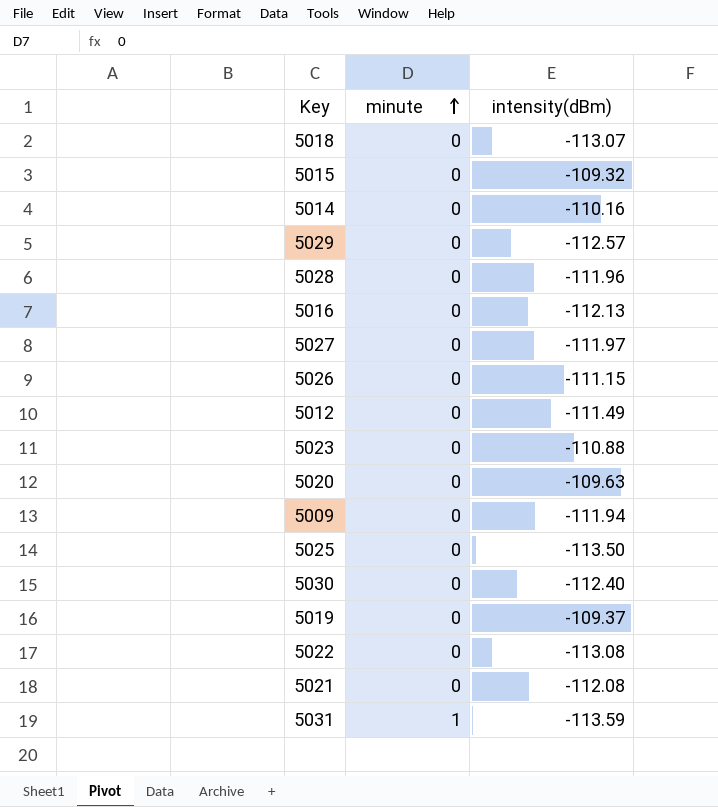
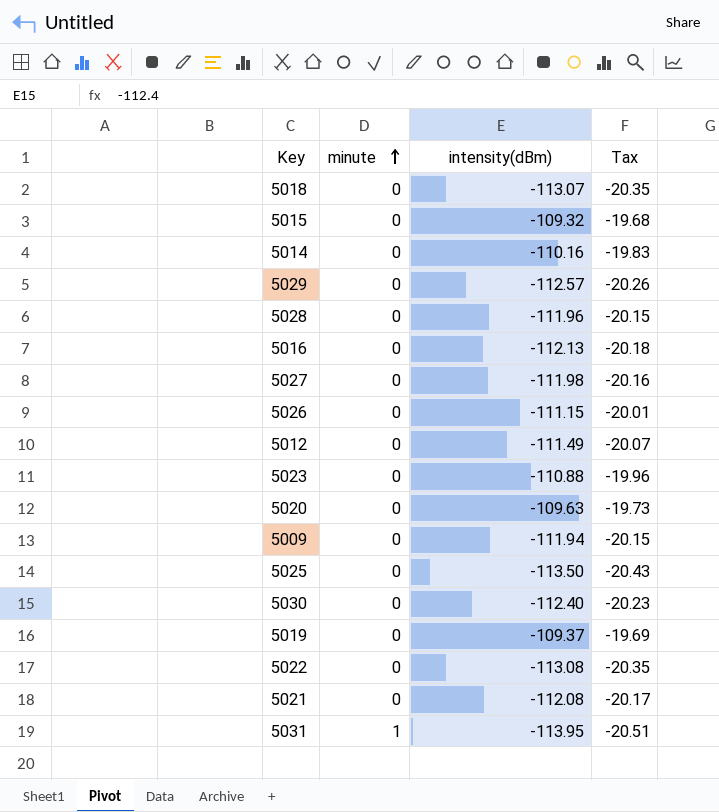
column Tax | formula: none -> [intensity(dBm)] * 0.18
5027 | intensity(dBm): -111.97 -> -111.98
5031 | intensity(dBm): -113.59 -> -113.95

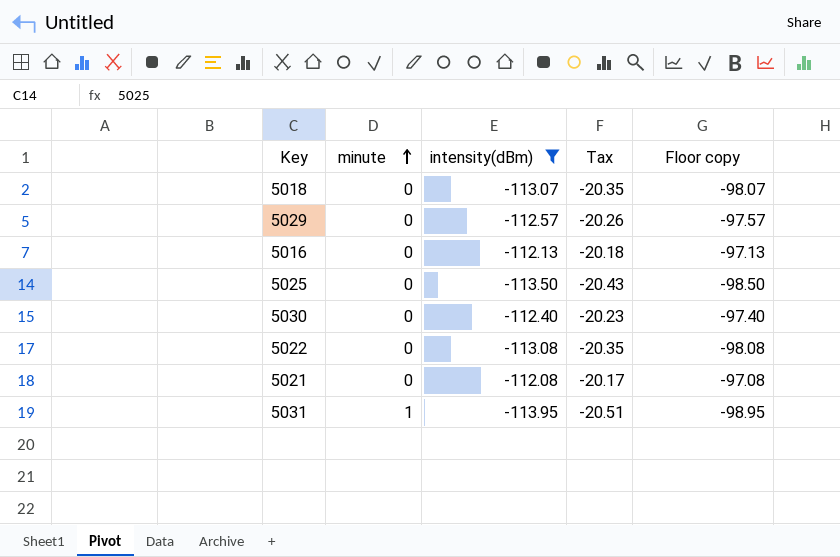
filter: none -> intensity(dBm) <= -112.08
column Floor copy | formula: none -> [intensity(dBm)] + 15

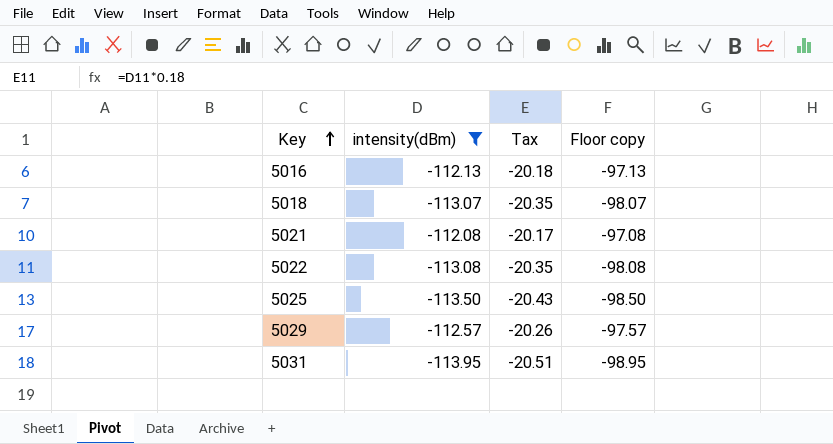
row order: minute ascending -> Key ascending
column minute | position: 2 -> none
row 5030: 0 | -112.40 | -20.23 | -97.40 -> none

